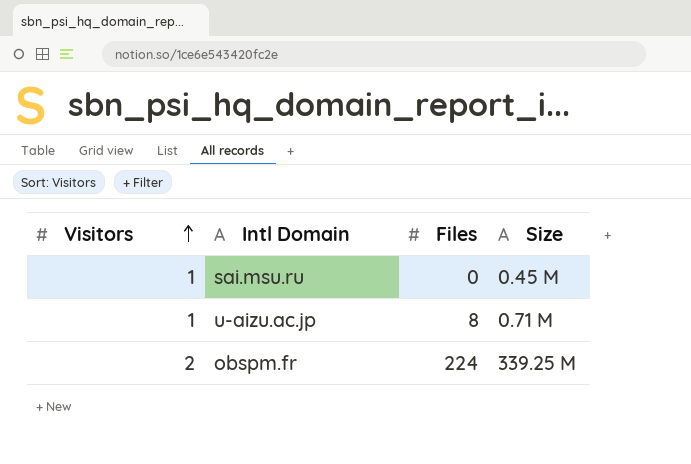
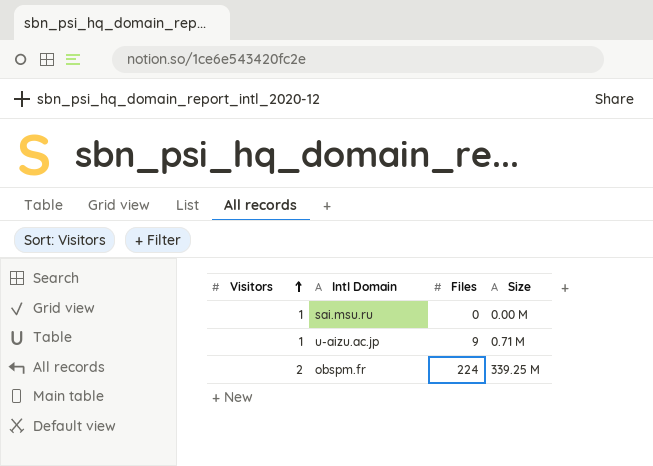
sai.msu.ru | Size: 0.45 M -> 0.00 M
u-aizu.ac.jp | Files: 8 -> 9

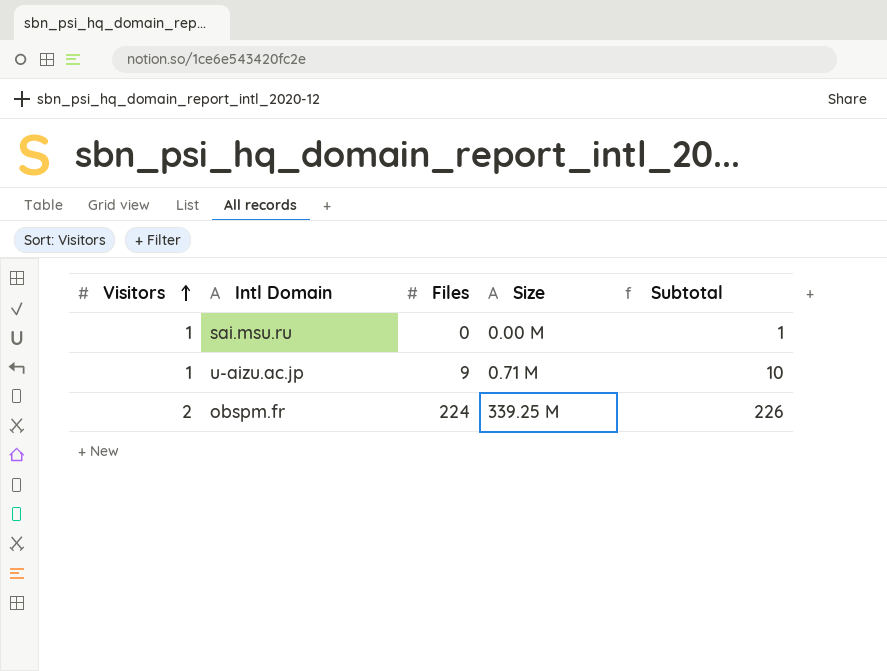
column Subtotal | formula: none -> [Visitors] + [Files]

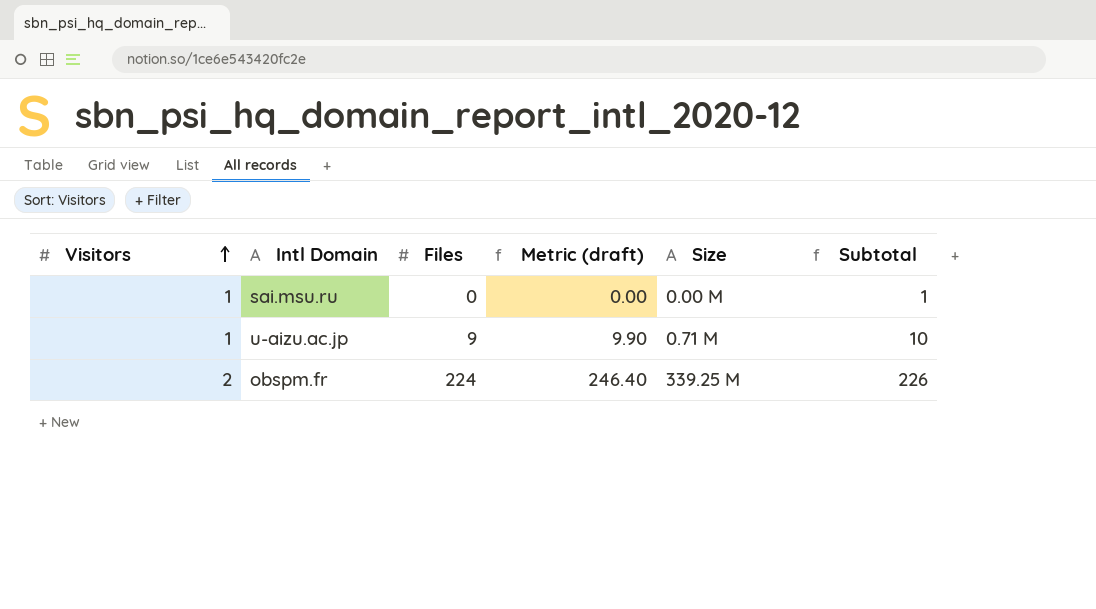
column Metric (draft) | formula: none -> [Files] * 1.1

